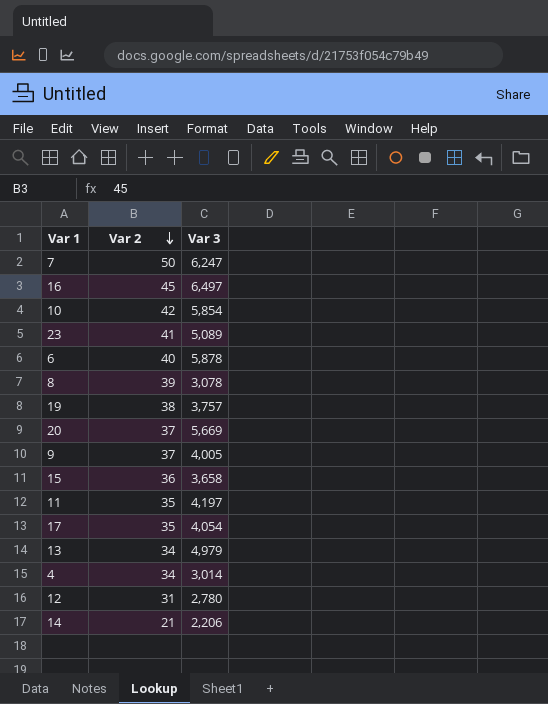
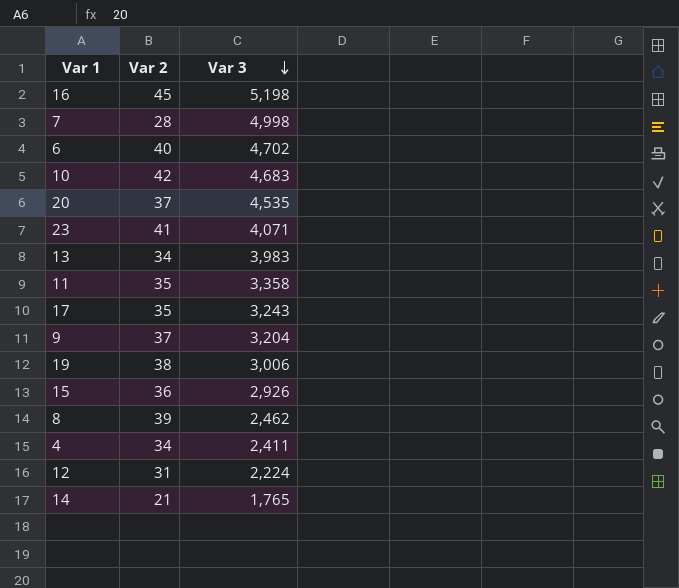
row order: Var 2 descending -> Var 3 descending
16 | Var 3: 6,497 -> 5,198
7 | Var 2: 50 -> 28
7 | Var 3: 6,247 -> 4,998
6 | Var 3: 5,878 -> 4,702
10 | Var 3: 5,854 -> 4,683
20 | Var 3: 5,669 -> 4,535
23 | Var 3: 5,089 -> 4,071
13 | Var 3: 4,979 -> 3,983
11 | Var 3: 4,197 -> 3,358
17 | Var 3: 4,054 -> 3,243
9 | Var 3: 4,005 -> 3,204
19 | Var 3: 3,757 -> 3,006
15 | Var 3: 3,658 -> 2,926
8 | Var 3: 3,078 -> 2,462
4 | Var 3: 3,014 -> 2,411
12 | Var 3: 2,780 -> 2,224
14 | Var 3: 2,206 -> 1,765

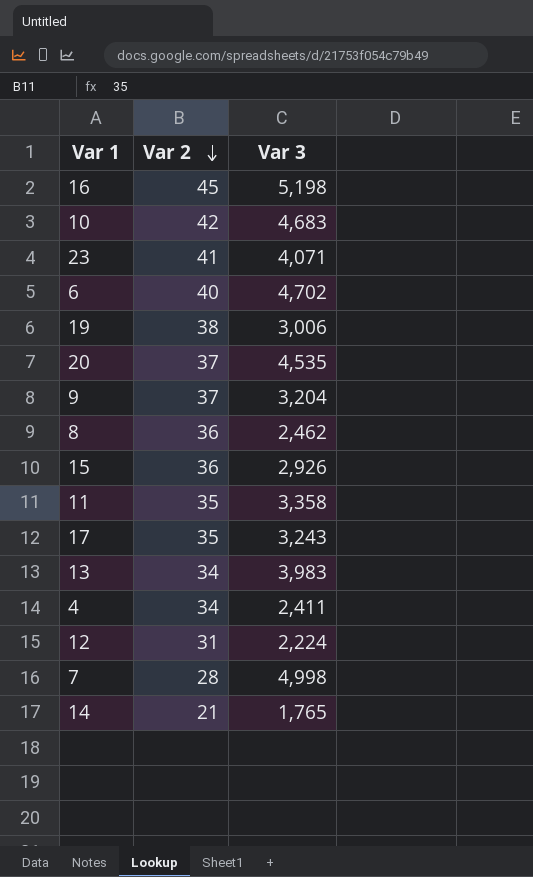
row order: Var 3 descending -> Var 2 descending
8 | Var 2: 39 -> 36

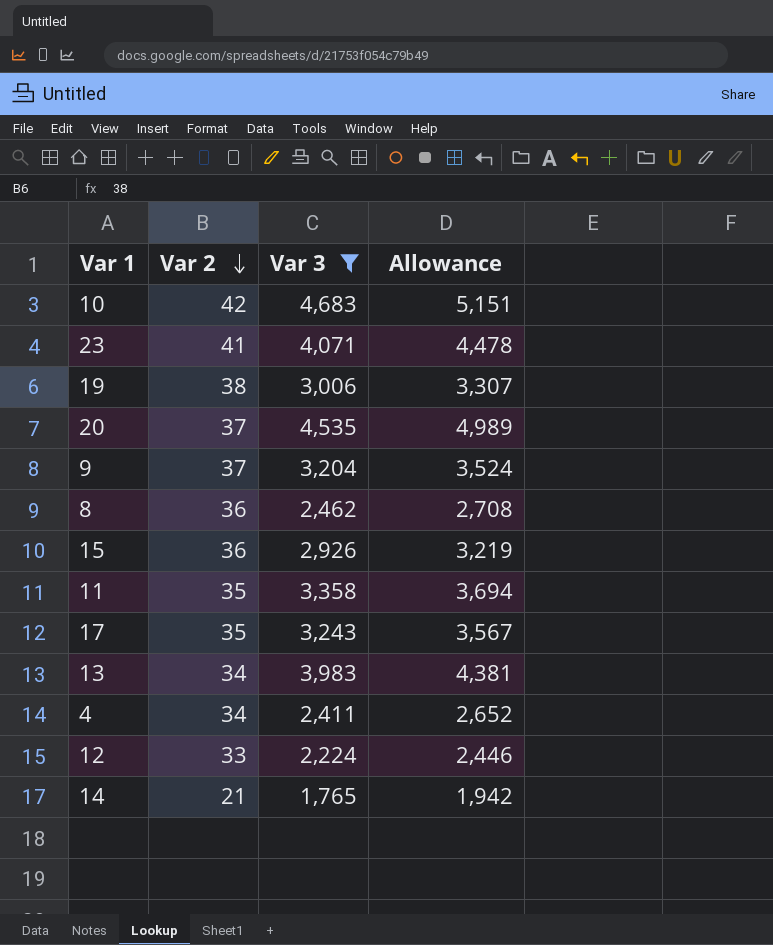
filter: none -> Var 3 <= 4,683
column Allowance | formula: none -> [Var 3] * 1.1
12 | Var 2: 31 -> 33

